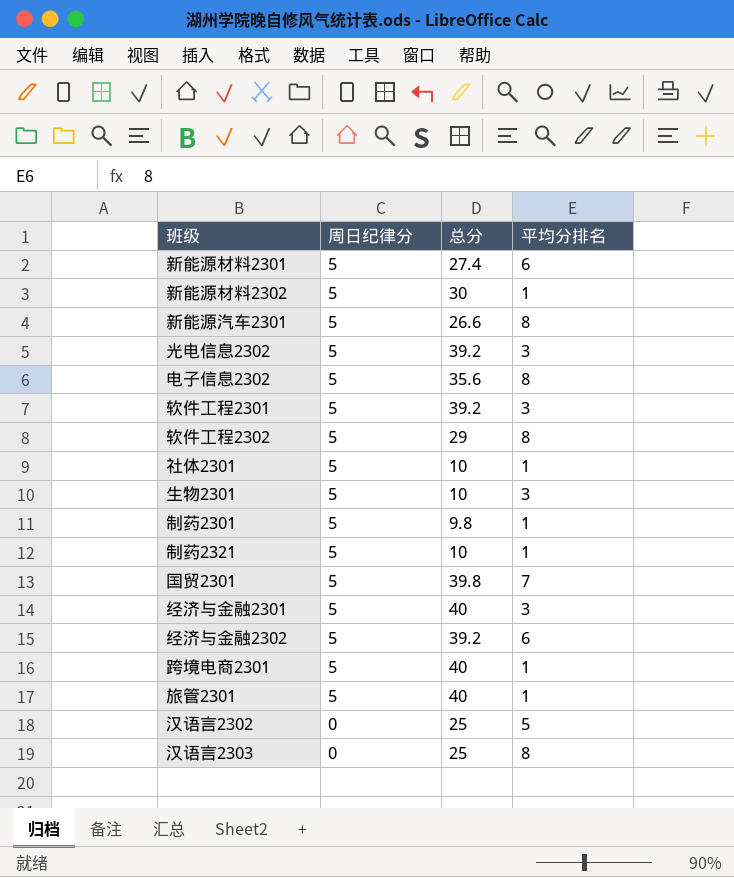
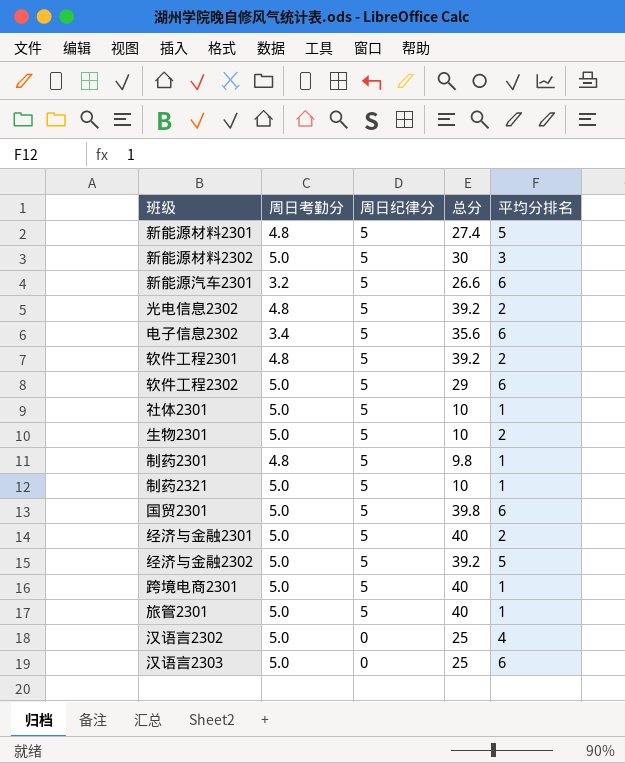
column 周日考勤分 | position: none -> 2
新能源材料2301 | 平均分排名: 6 -> 5
新能源材料2302 | 平均分排名: 1 -> 3
新能源汽车2301 | 平均分排名: 8 -> 6
光电信息2302 | 平均分排名: 3 -> 2
电子信息2302 | 平均分排名: 8 -> 6
软件工程2301 | 平均分排名: 3 -> 2
软件工程2302 | 平均分排名: 8 -> 6
生物2301 | 平均分排名: 3 -> 2
国贸2301 | 平均分排名: 7 -> 6
经济与金融2301 | 平均分排名: 3 -> 2
经济与金融2302 | 平均分排名: 6 -> 5
汉语言2302 | 平均分排名: 5 -> 4
汉语言2303 | 平均分排名: 8 -> 6

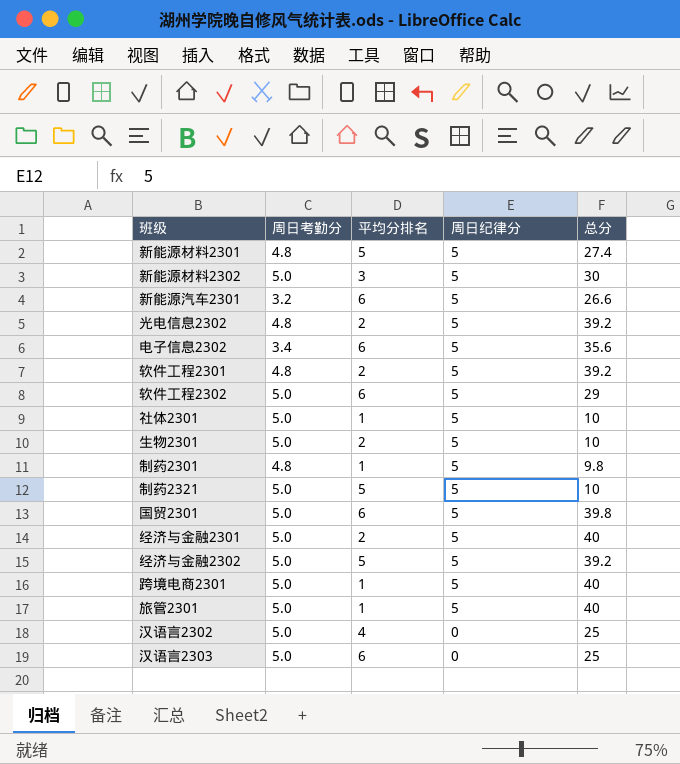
column 平均分排名 | position: 5 -> 3
制药2321 | 平均分排名: 1 -> 5

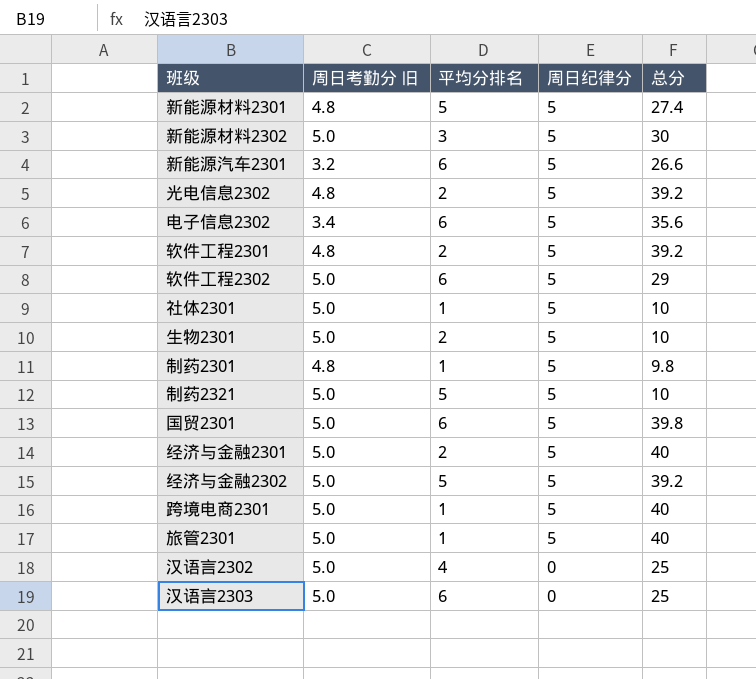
column name: 周日考勤分 -> 周日考勤分 旧

